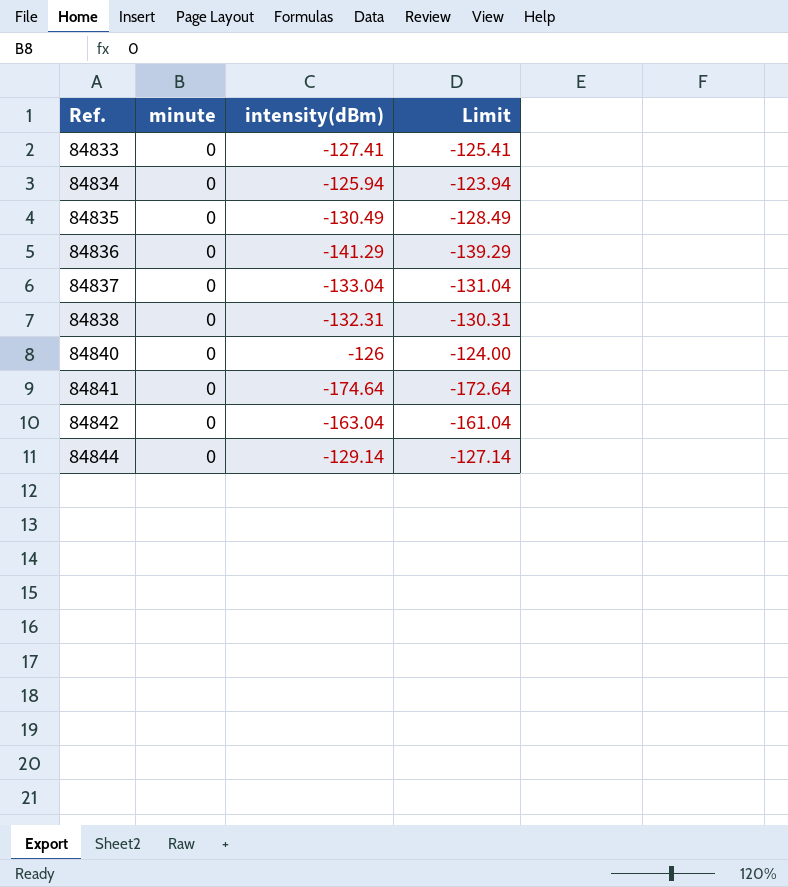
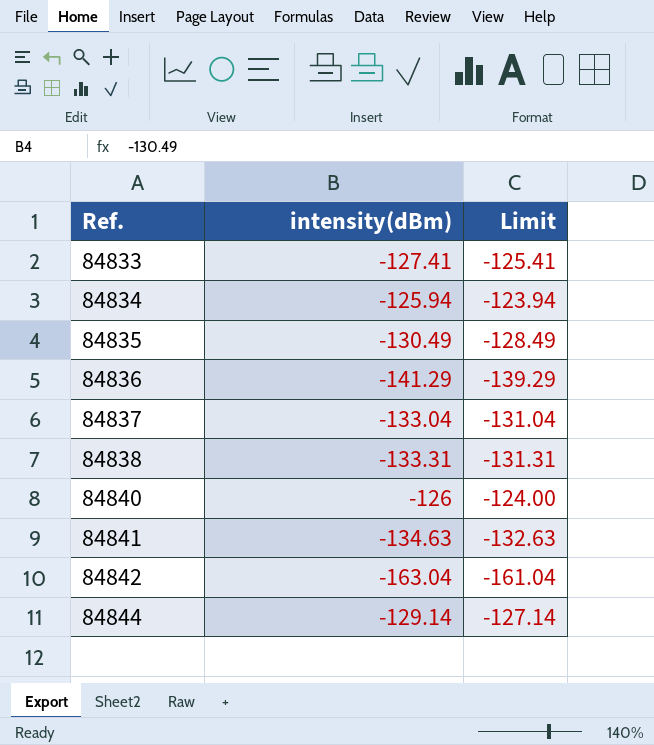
column minute | position: 2 -> none
84838 | intensity(dBm): -132.31 -> -133.31
84838 | Limit: -130.31 -> -131.31
84841 | intensity(dBm): -174.64 -> -134.63
84841 | Limit: -172.64 -> -132.63

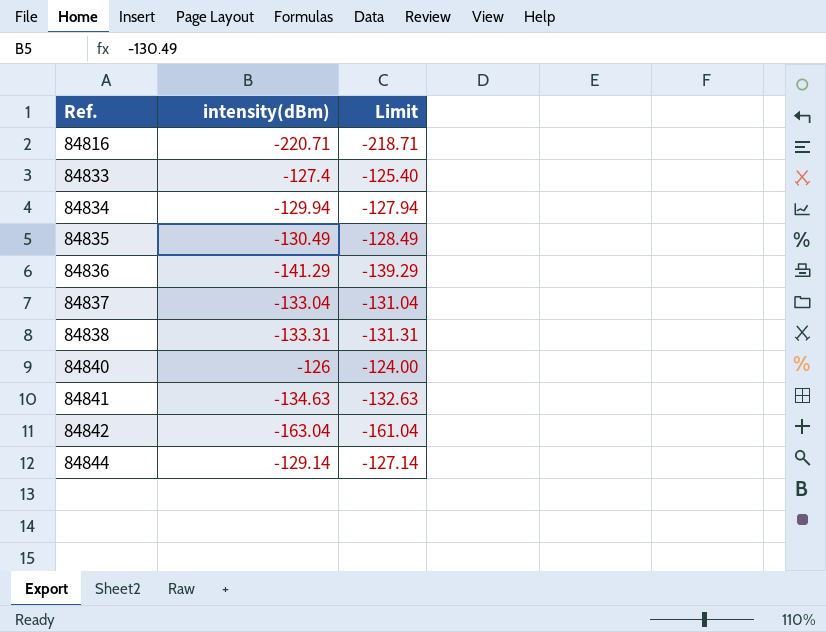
row 84816: none -> -220.71 | -218.71
84833 | intensity(dBm): -127.41 -> -127.4
84833 | Limit: -125.41 -> -125.40
84834 | intensity(dBm): -125.94 -> -129.94
84834 | Limit: -123.94 -> -127.94

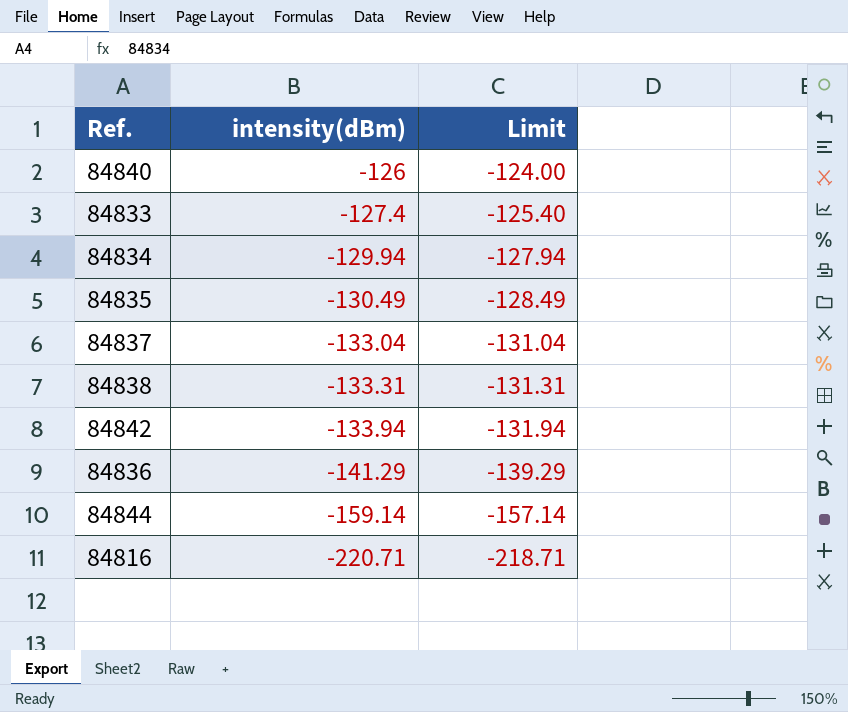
row order: Ref. ascending -> intensity(dBm) descending
row 84841: -134.63 | -132.63 -> none
84842 | intensity(dBm): -163.04 -> -133.94
84842 | Limit: -161.04 -> -131.94
84844 | intensity(dBm): -129.14 -> -159.14
84844 | Limit: -127.14 -> -157.14

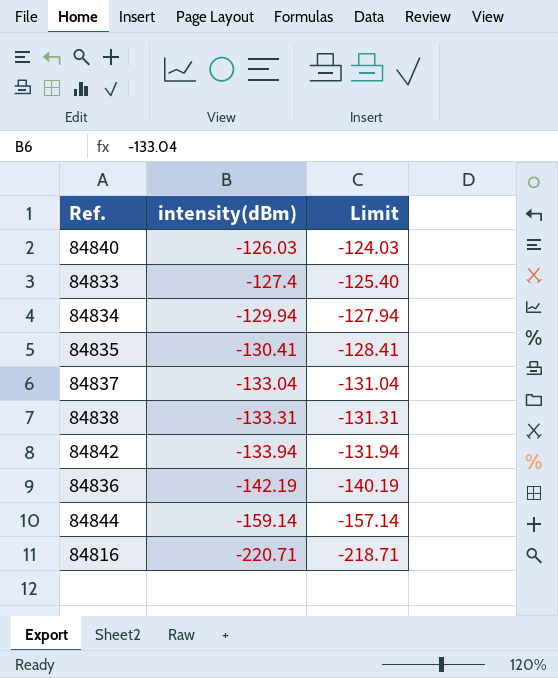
84840 | intensity(dBm): -126 -> -126.03
84840 | Limit: -124.00 -> -124.03
84835 | intensity(dBm): -130.49 -> -130.41
84835 | Limit: -128.49 -> -128.41
84836 | intensity(dBm): -141.29 -> -142.19
84836 | Limit: -139.29 -> -140.19

